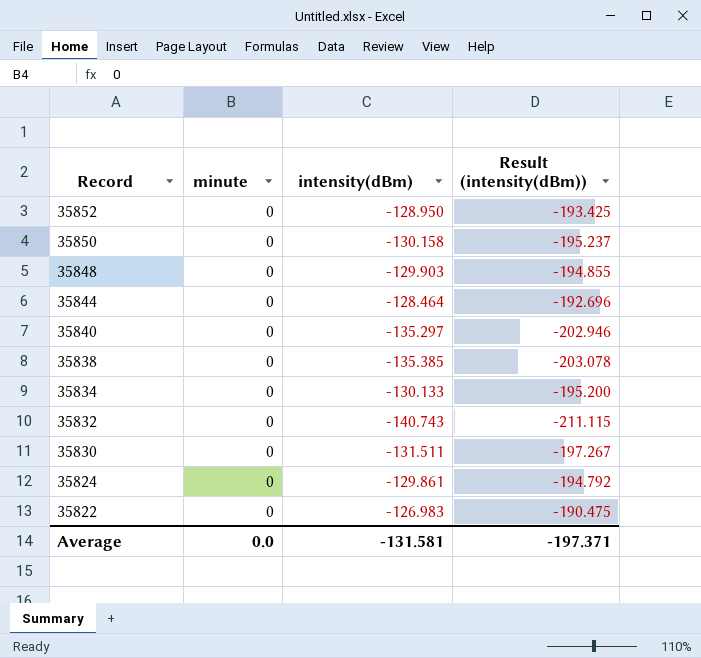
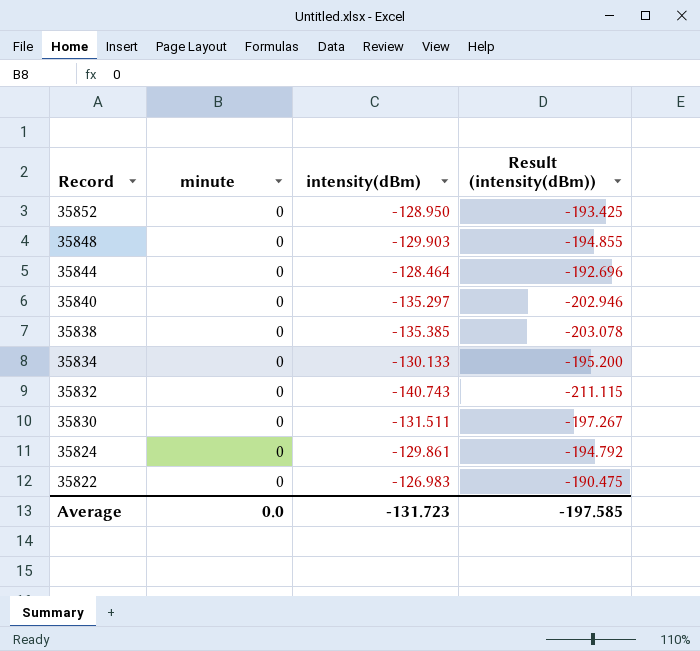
row 35850: 0 | -130.158 | -195.237 -> none
Average | intensity(dBm): -131.581 -> -131.723
Average | Result (intensity(dBm)): -197.371 -> -197.585

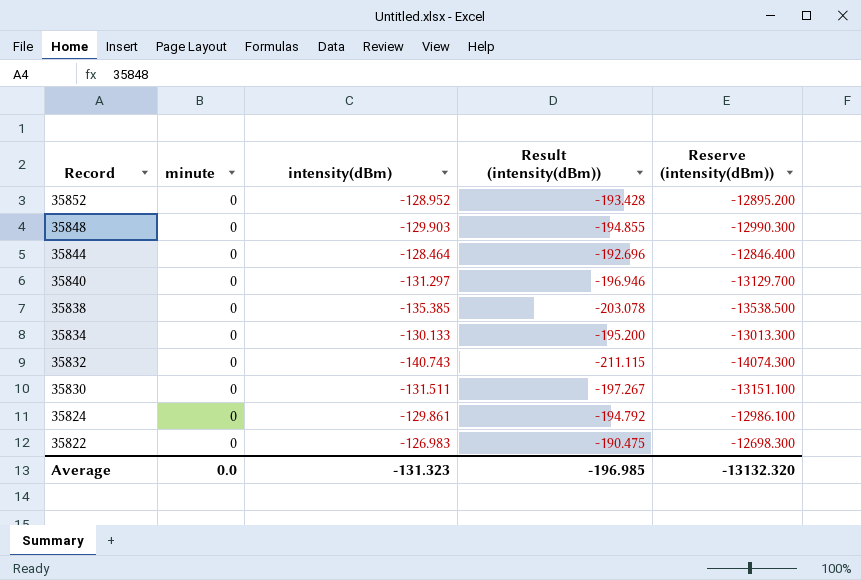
column Reserve (intensity(dBm)) | formula: none -> [intensity(dBm)] * 100
35852 | intensity(dBm): -128.950 -> -128.952
35852 | Result (intensity(dBm)): -193.425 -> -193.428
35840 | intensity(dBm): -135.297 -> -131.297
35840 | Result (intensity(dBm)): -202.946 -> -196.946
Average | intensity(dBm): -131.723 -> -131.323
Average | Result (intensity(dBm)): -197.585 -> -196.985

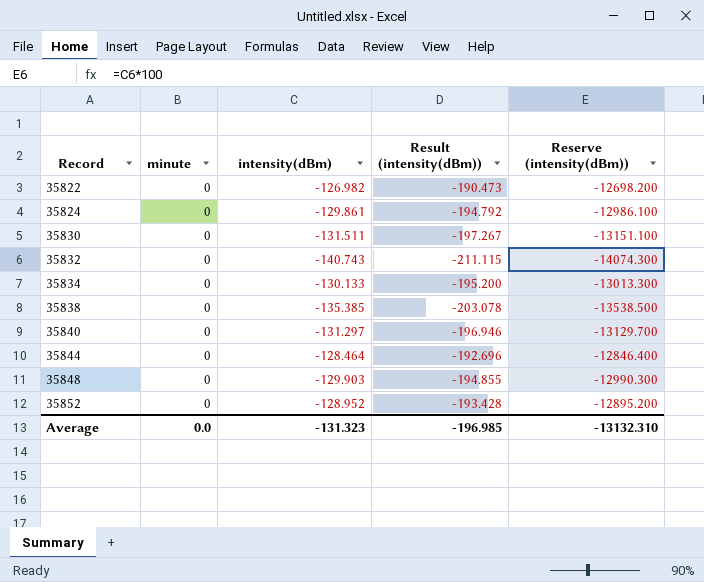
row order: Record descending -> Record ascending
35822 | intensity(dBm): -126.983 -> -126.982
35822 | Result (intensity(dBm)): -190.475 -> -190.473
35822 | Reserve (intensity(dBm)): -12698.300 -> -12698.200
Average | Reserve (intensity(dBm)): -13132.320 -> -13132.310

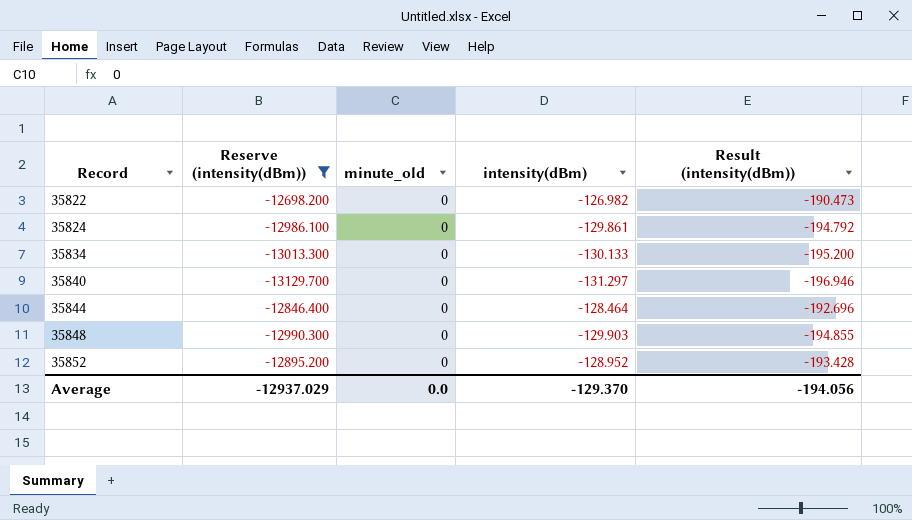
filter: none -> Reserve (intensity(dBm)) >= -13129.700
column Reserve (intensity(dBm)) | position: 5 -> 2
column name: minute -> minute_old
Average | Reserve (intensity(dBm)): -13132.310 -> -12937.029
Average | intensity(dBm): -131.323 -> -129.370
Average | Result (intensity(dBm)): -196.985 -> -194.056

